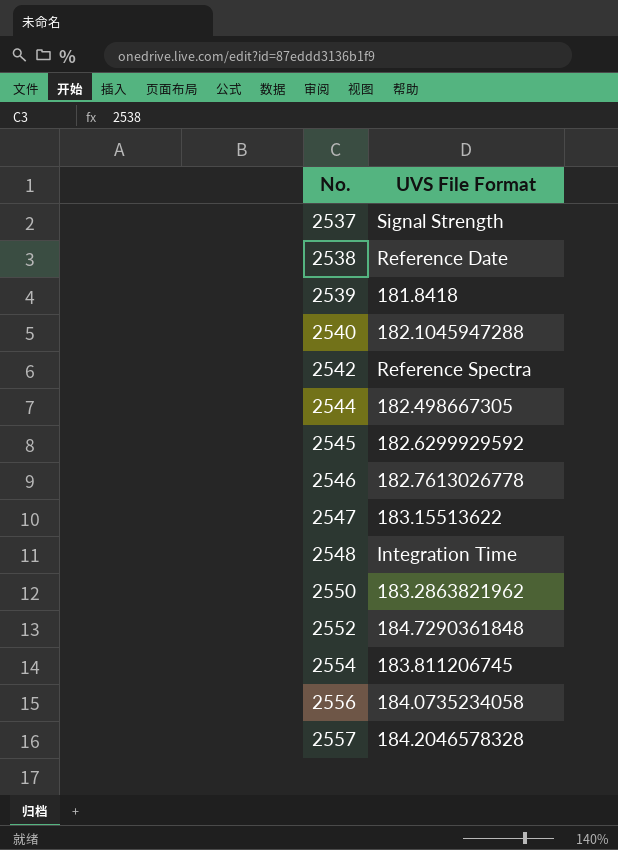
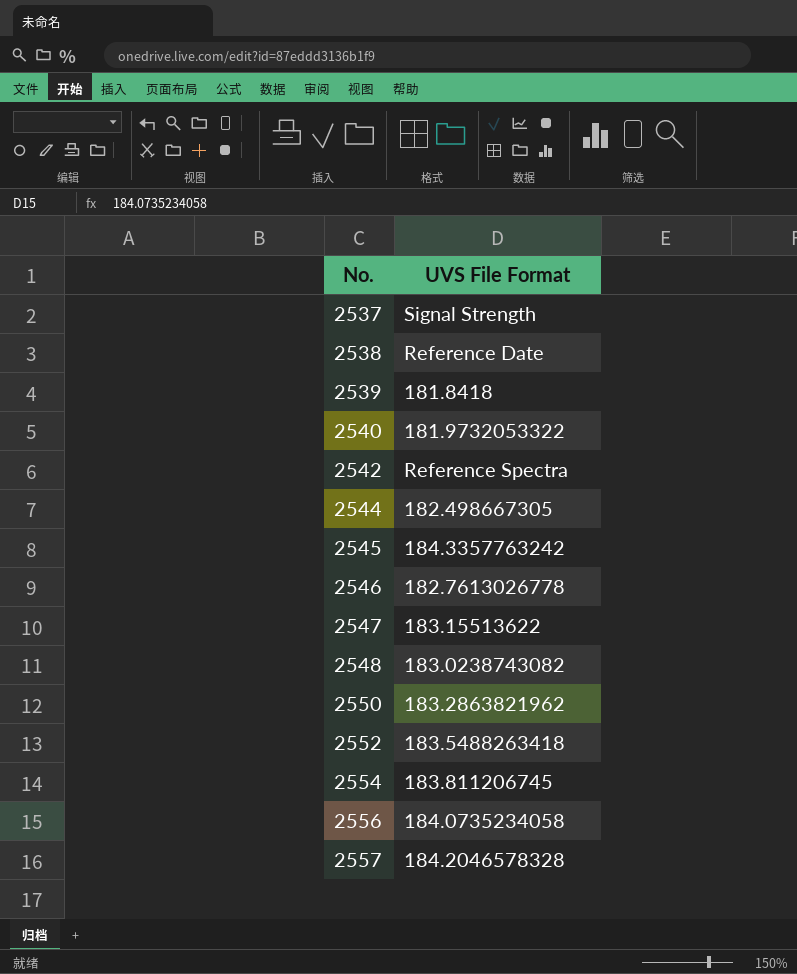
2540 | UVS File Format: 182.1045947288 -> 181.9732053322
2545 | UVS File Format: 182.6299929592 -> 184.3357763242
2548 | UVS File Format: Integration Time -> 183.0238743082
2552 | UVS File Format: 184.7290361848 -> 183.5488263418

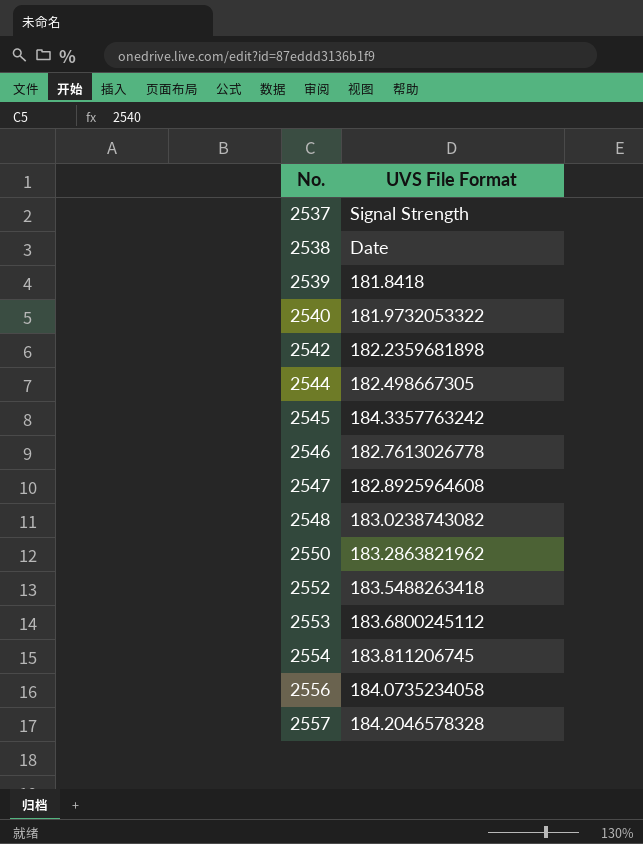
2538 | UVS File Format: Reference Date -> Date
2542 | UVS File Format: Reference Spectra -> 182.2359681898
2547 | UVS File Format: 183.15513622 -> 182.8925964608
row 2553: none -> 183.6800245112

